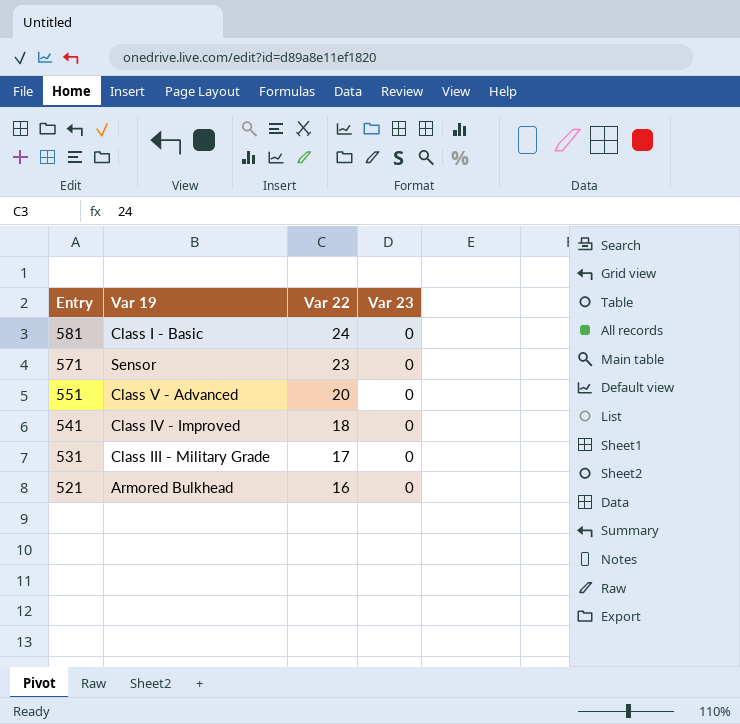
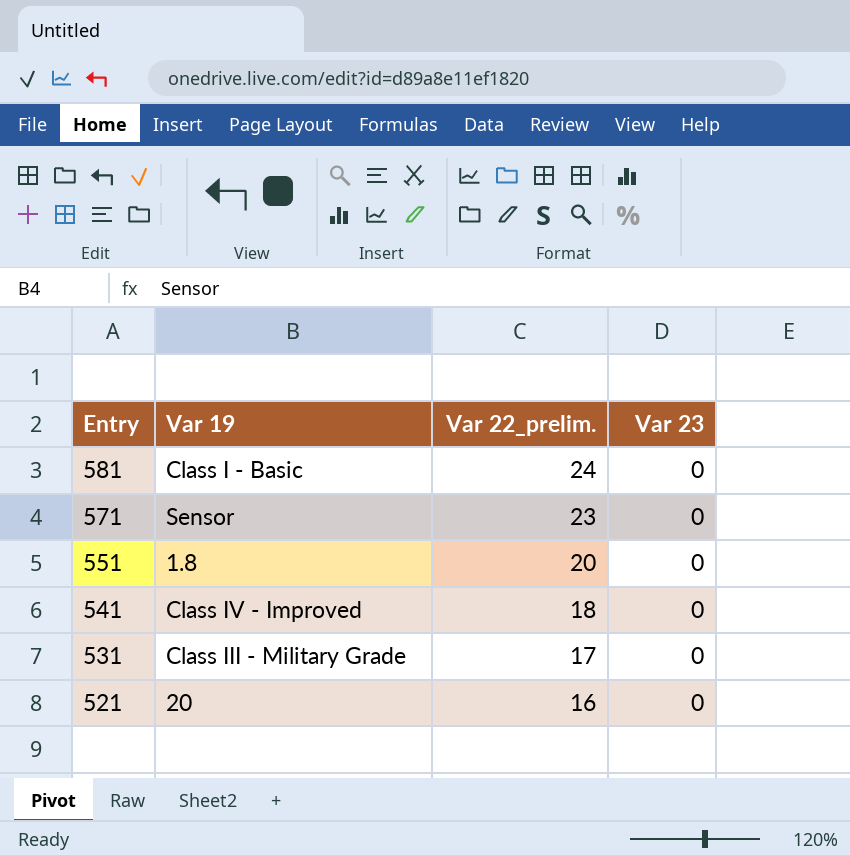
column name: Var 22 -> Var 22_prelim.
551 | Var 19: Class V - Advanced -> 1.8
521 | Var 19: Armored Bulkhead -> 20

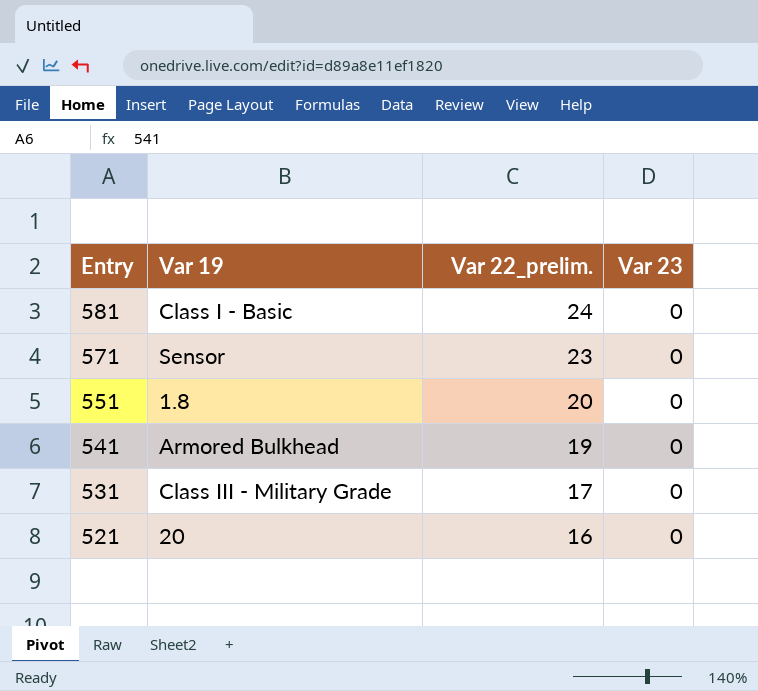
541 | Var 19: Class IV - Improved -> Armored Bulkhead
541 | Var 22_prelim.: 18 -> 19

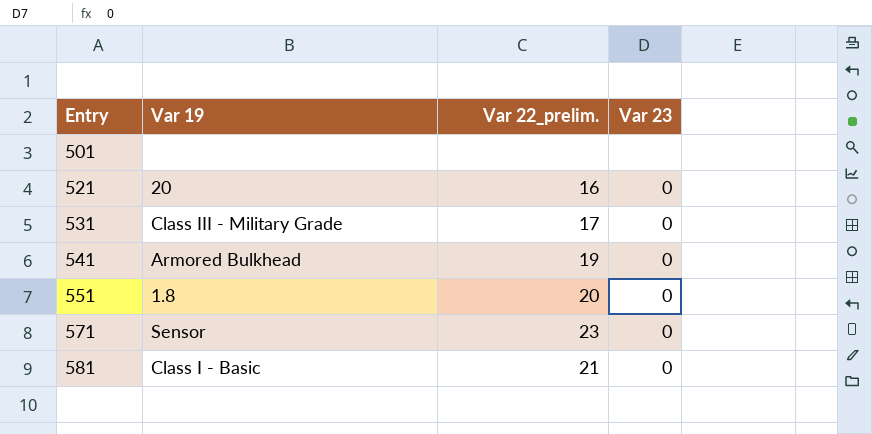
row order: Entry descending -> Entry ascending
row 501: none -> none | none | none
581 | Var 22_prelim.: 24 -> 21

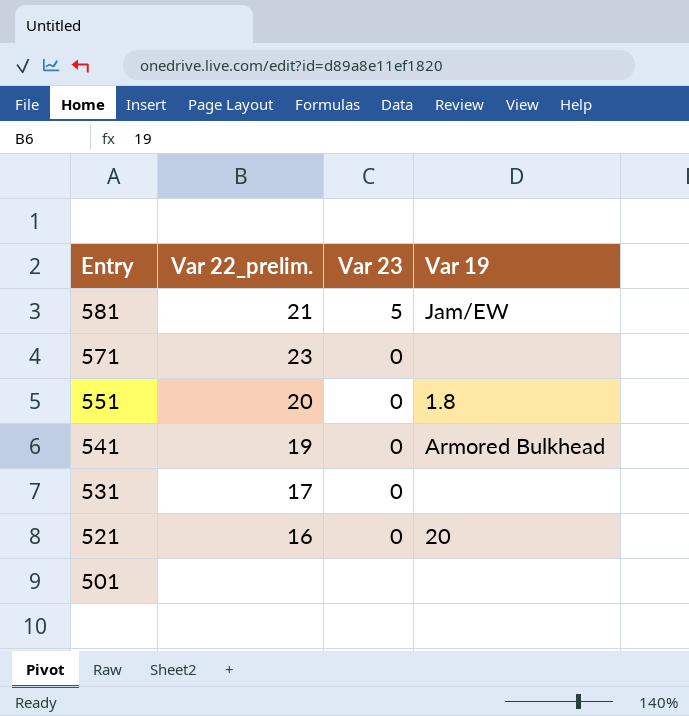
row order: Entry ascending -> Entry descending
column Var 19 | position: 2 -> 4
581 | Var 23: 0 -> 5
581 | Var 19: Class I - Basic -> Jam/EW
571 | Var 19: Sensor -> none
531 | Var 19: Class III - Military Grade -> none

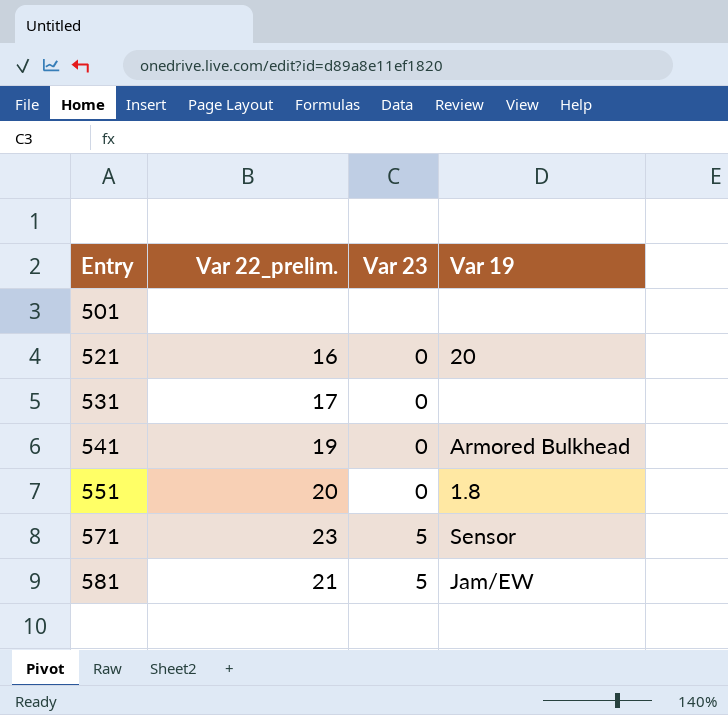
row order: Entry descending -> Entry ascending
571 | Var 23: 0 -> 5
571 | Var 19: none -> Sensor

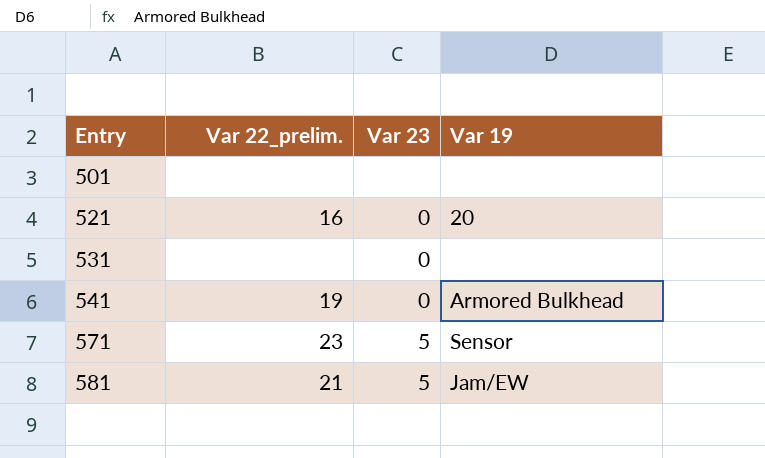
row 551: 20 | 0 | 1.8 -> none
531 | Var 22_prelim.: 17 -> none

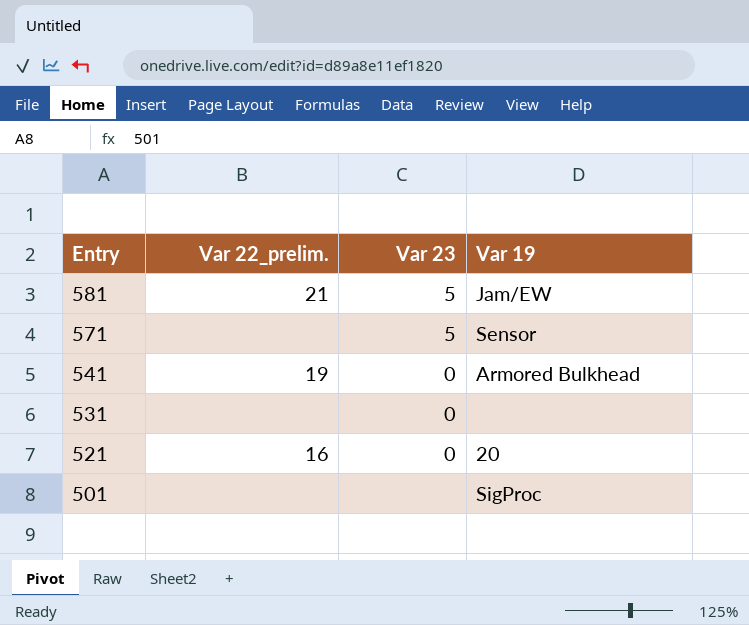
row order: Entry ascending -> Entry descending
571 | Var 22_prelim.: 23 -> none
501 | Var 19: none -> SigProc

